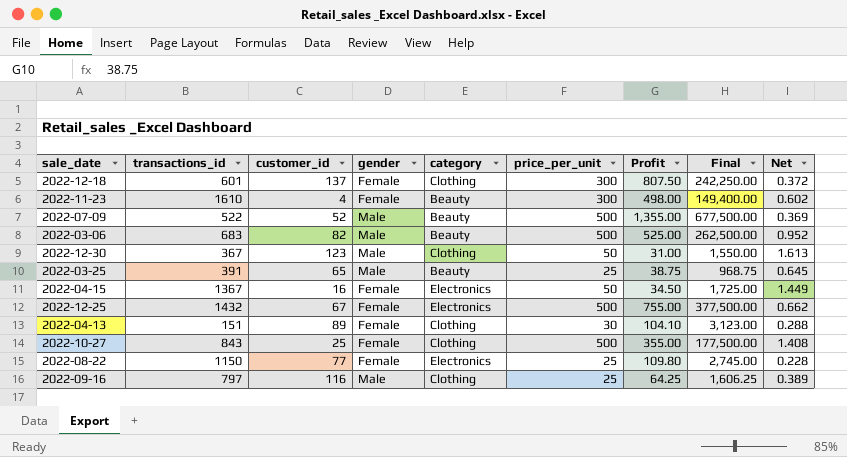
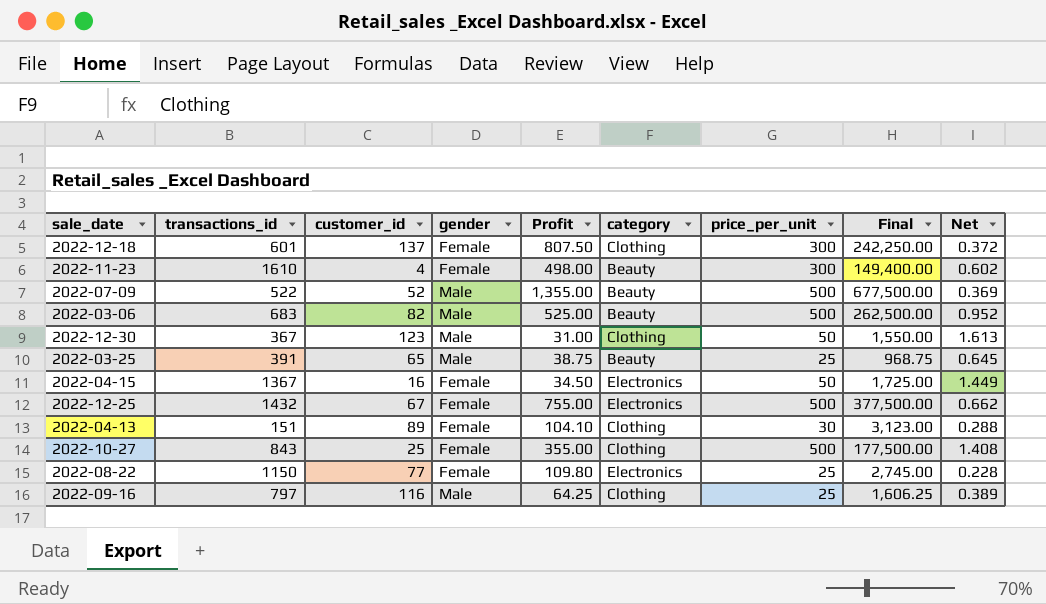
column Profit | position: 7 -> 5

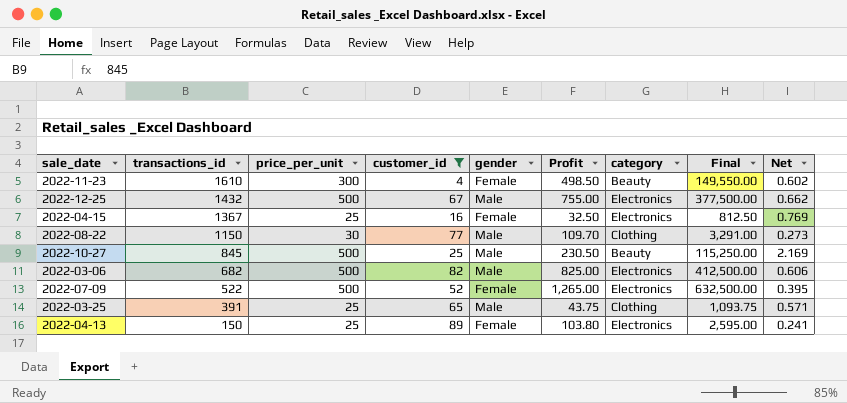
filter: none -> customer_id <= 89
row order: none -> transactions_id descending
column price_per_unit | position: 7 -> 3
2022-11-23 | Profit: 498.00 -> 498.50
2022-11-23 | Final: 149,400.00 -> 149,550.00
2022-12-25 | gender: Female -> Male
2022-04-15 | price_per_unit: 50 -> 25
2022-04-15 | Profit: 34.50 -> 32.50
2022-04-15 | Final: 1,725.00 -> 812.50
2022-04-15 | Net: 1.449 -> 0.769
2022-08-22 | price_per_unit: 25 -> 30
2022-08-22 | gender: Female -> Male
2022-08-22 | Profit: 109.80 -> 109.70
2022-08-22 | category: Electronics -> Clothing
2022-08-22 | Final: 2,745.00 -> 3,291.00
2022-08-22 | Net: 0.228 -> 0.273
2022-10-27 | transactions_id: 843 -> 845
2022-10-27 | gender: Female -> Male
2022-10-27 | Profit: 355.00 -> 230.50
2022-10-27 | category: Clothing -> Beauty
2022-10-27 | Final: 177,500.00 -> 115,250.00
2022-10-27 | Net: 1.408 -> 2.169
2022-03-06 | transactions_id: 683 -> 682
2022-03-06 | Profit: 525.00 -> 825.00
2022-03-06 | category: Beauty -> Electronics
2022-03-06 | Final: 262,500.00 -> 412,500.00
2022-03-06 | Net: 0.952 -> 0.606
2022-07-09 | gender: Male -> Female
2022-07-09 | Profit: 1,355.00 -> 1,265.00
2022-07-09 | category: Beauty -> Electronics
2022-07-09 | Final: 677,500.00 -> 632,500.00
2022-07-09 | Net: 0.369 -> 0.395
2022-03-25 | Profit: 38.75 -> 43.75
2022-03-25 | category: Beauty -> Clothing
2022-03-25 | Final: 968.75 -> 1,093.75
2022-03-25 | Net: 0.645 -> 0.571
2022-04-13 | transactions_id: 151 -> 150
2022-04-13 | price_per_unit: 30 -> 25
2022-04-13 | Profit: 104.10 -> 103.80
2022-04-13 | category: Clothing -> Electronics
2022-04-13 | Final: 3,123.00 -> 2,595.00
2022-04-13 | Net: 0.288 -> 0.241

